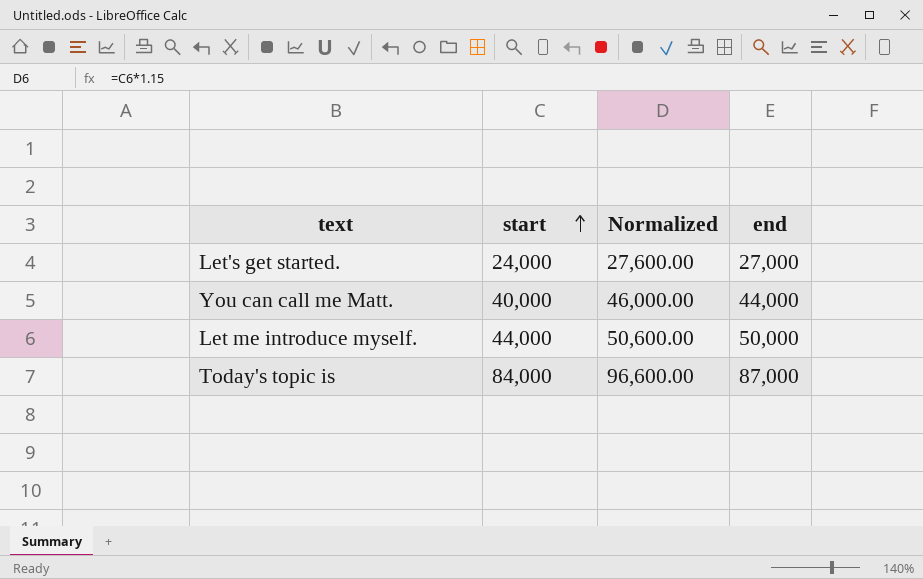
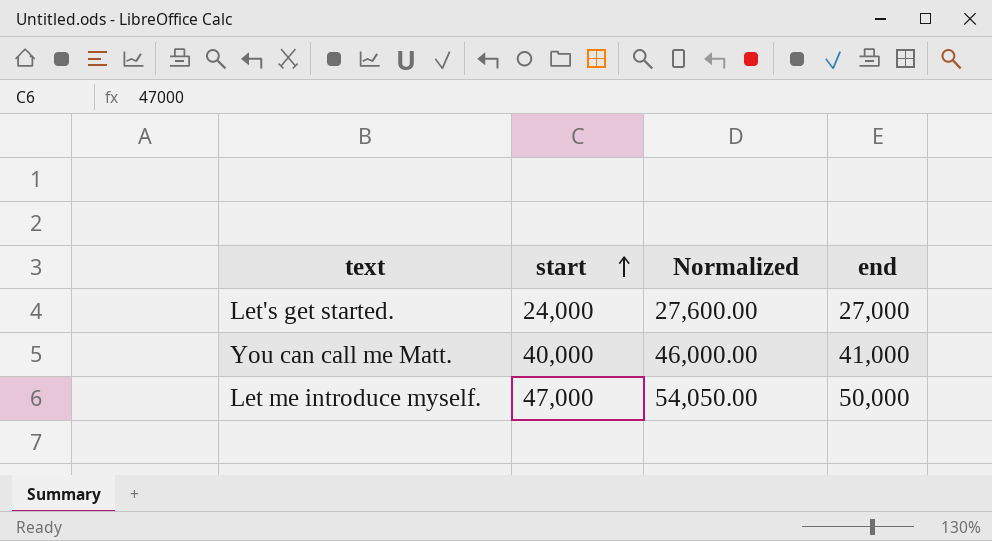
row Today's topic is: 84,000 | 96,600.00 | 87,000 -> none
You can call me Matt. | end: 44,000 -> 41,000
Let me introduce myself. | start: 44,000 -> 47,000
Let me introduce myself. | Normalized: 50,600.00 -> 54,050.00

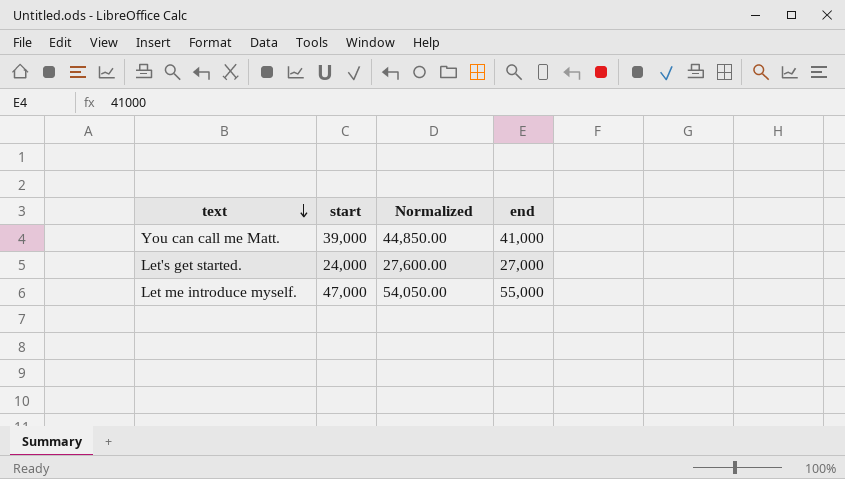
row order: start ascending -> text descending
You can call me Matt. | start: 40,000 -> 39,000
You can call me Matt. | Normalized: 46,000.00 -> 44,850.00
Let me introduce myself. | end: 50,000 -> 55,000

